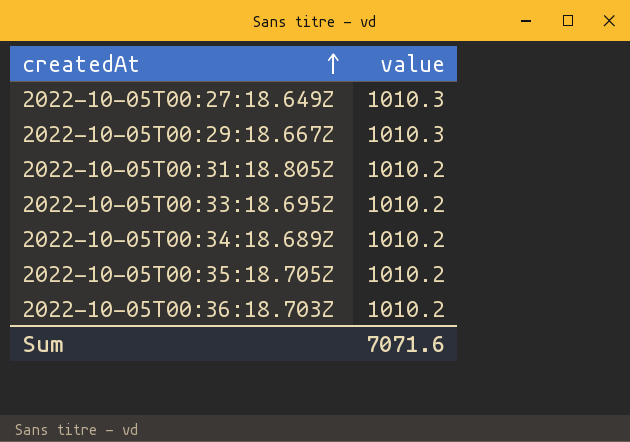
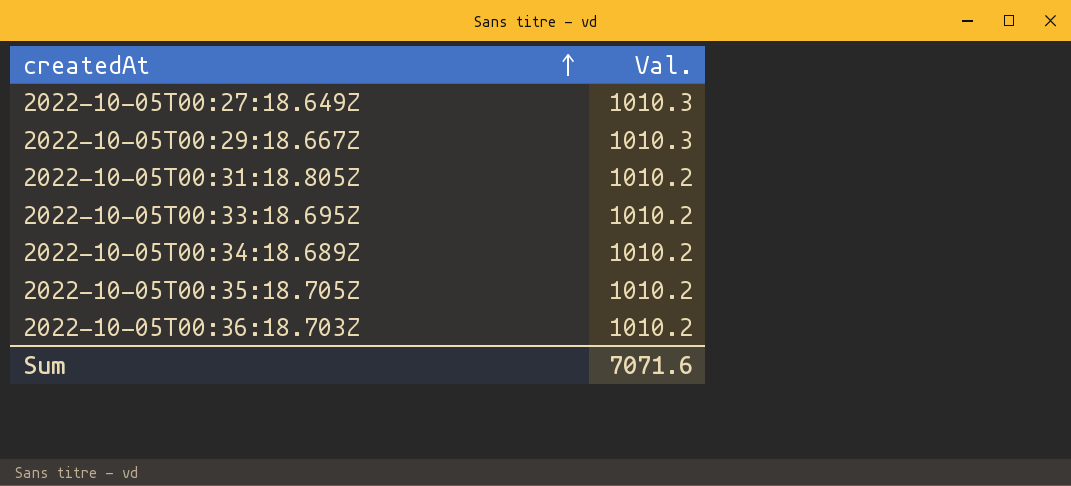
column name: value -> Val.

